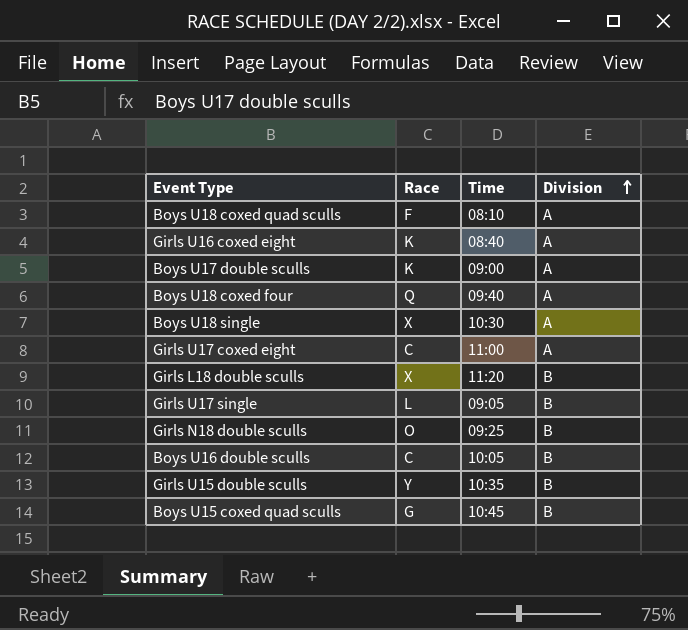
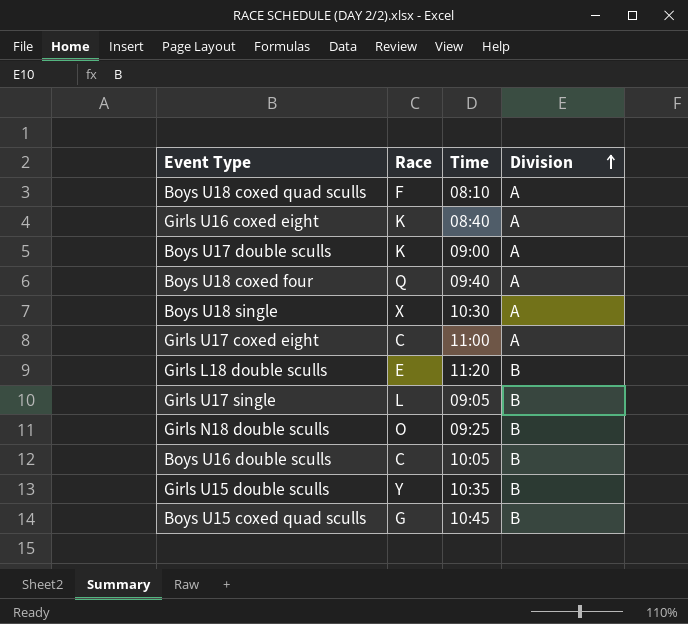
Girls L18 double sculls | Race: X -> E

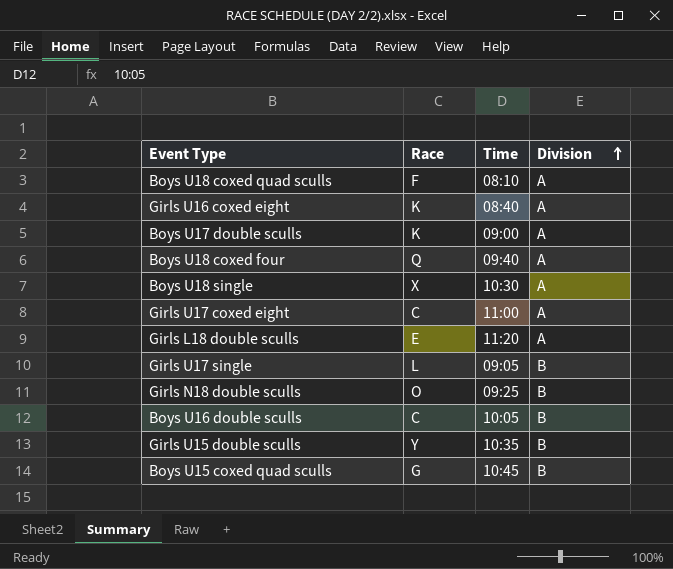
Girls L18 double sculls | Division: B -> A

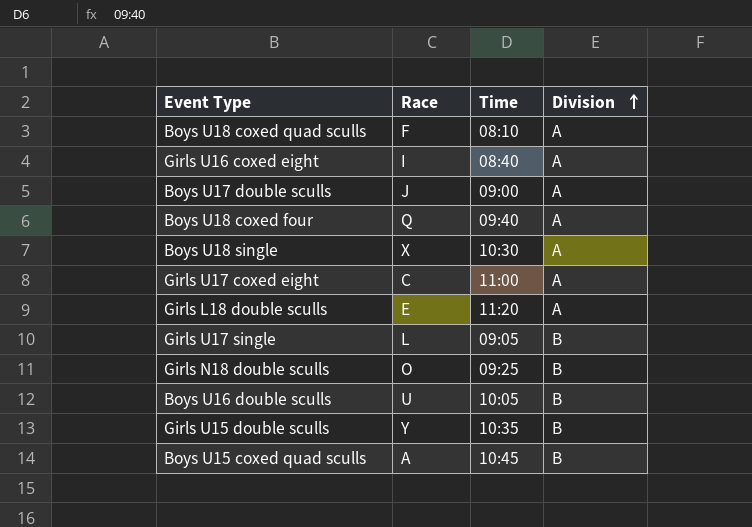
Girls U16 coxed eight | Race: K -> I
Boys U17 double sculls | Race: K -> J
Boys U16 double sculls | Race: C -> U
Boys U15 coxed quad sculls | Race: G -> A

